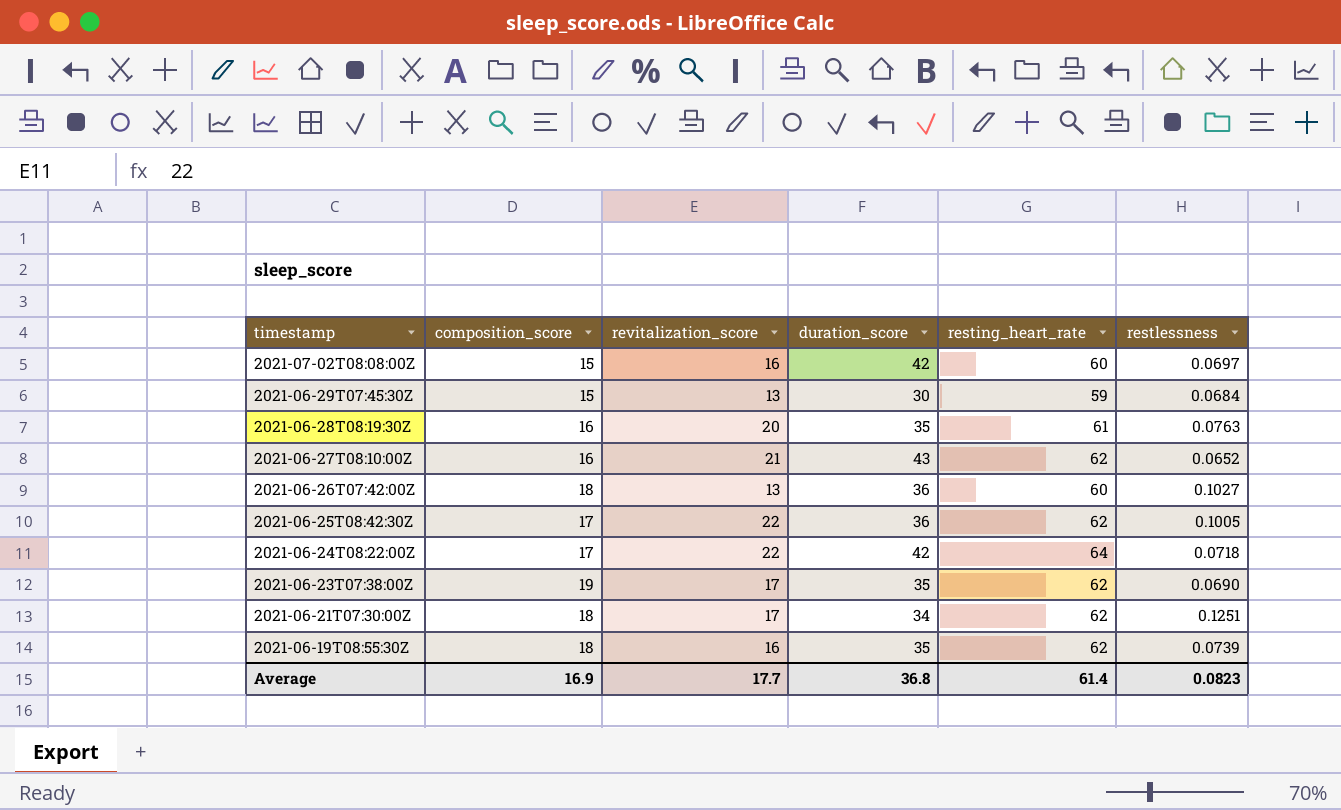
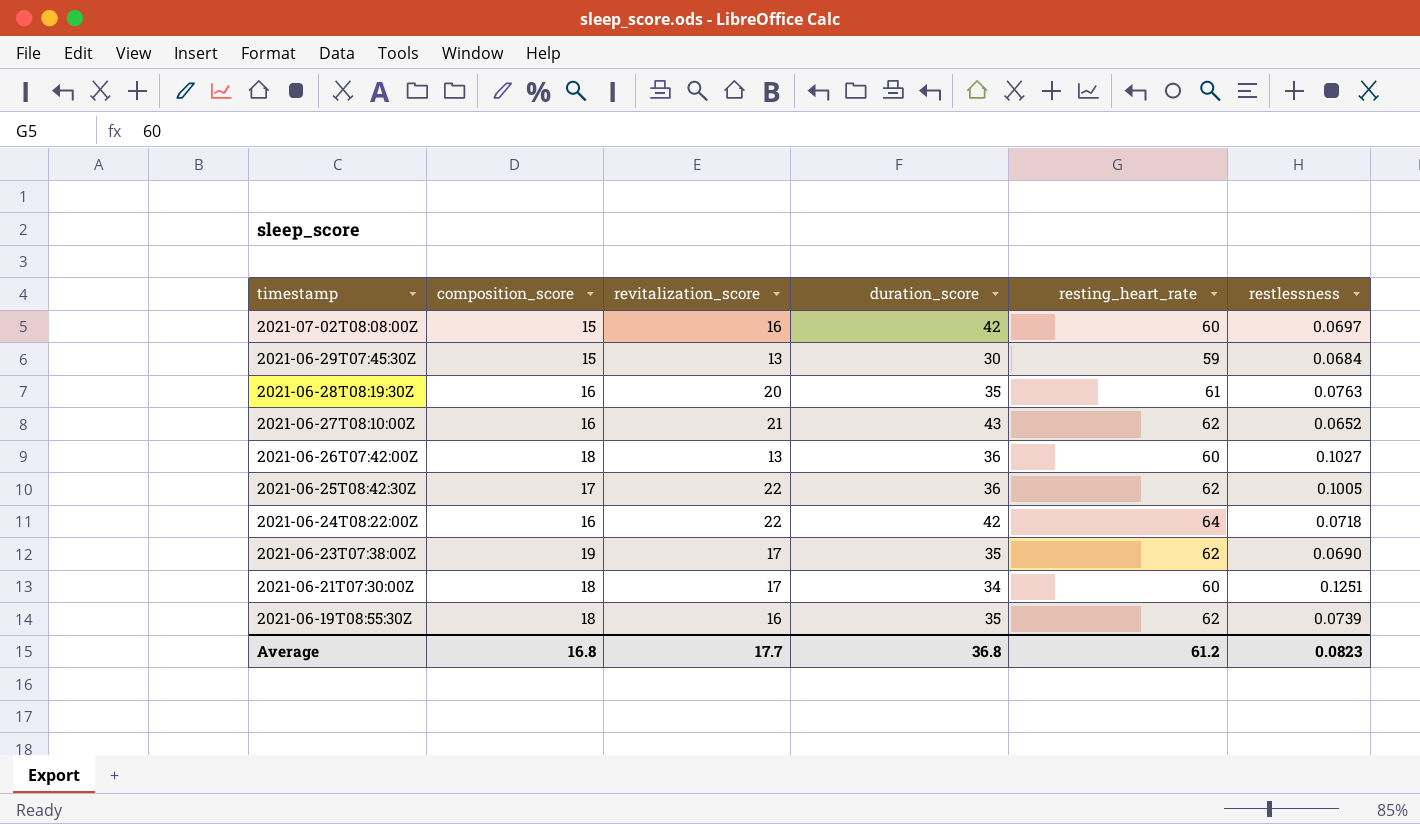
2021-06-24T08:22:00Z | composition_score: 17 -> 16
2021-06-21T07:30:00Z | resting_heart_rate: 62 -> 60
Average | composition_score: 16.9 -> 16.8
Average | resting_heart_rate: 61.4 -> 61.2

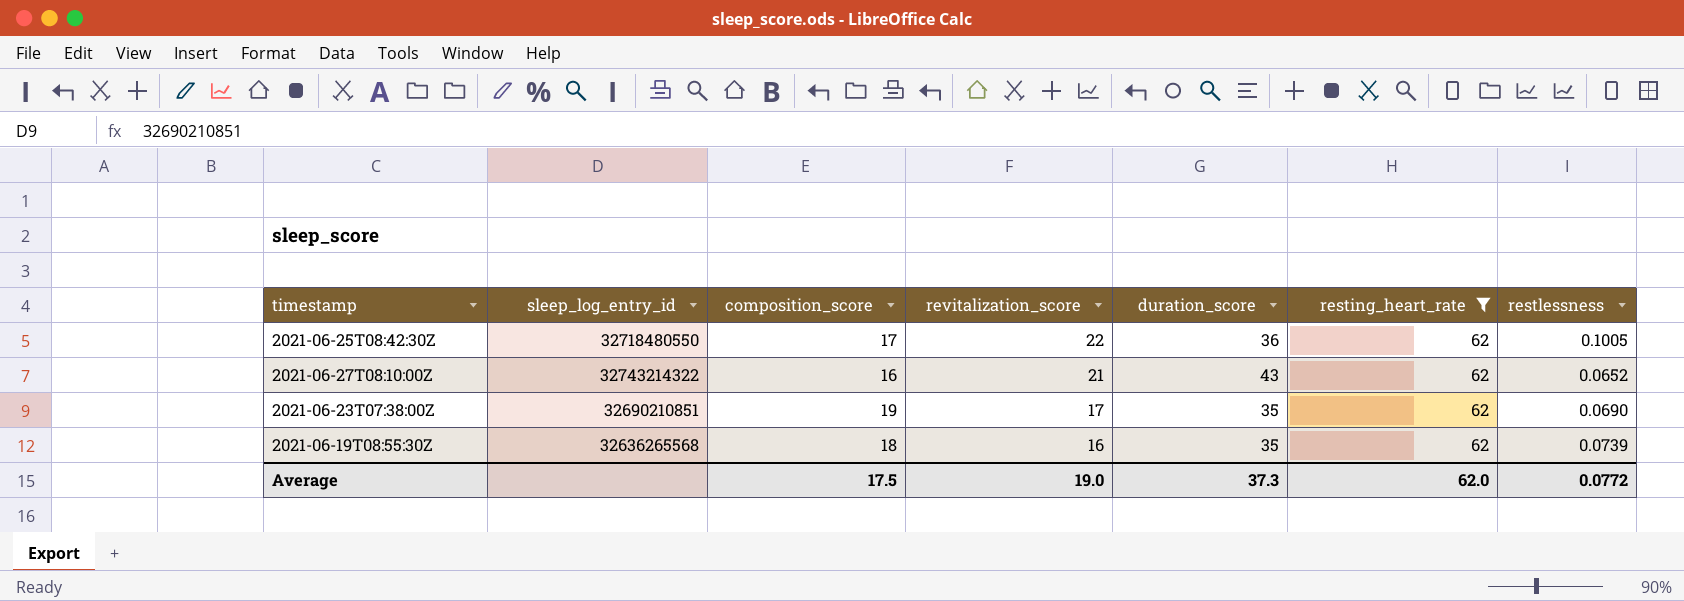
filter: none -> resting_heart_rate = 62
row order: timestamp descending -> revitalization_score descending
column sleep_log_entry_id | position: none -> 2
Average | composition_score: 16.8 -> 17.5
Average | revitalization_score: 17.7 -> 19.0
Average | duration_score: 36.8 -> 37.3
Average | resting_heart_rate: 61.2 -> 62.0
Average | restlessness: 0.0823 -> 0.0772

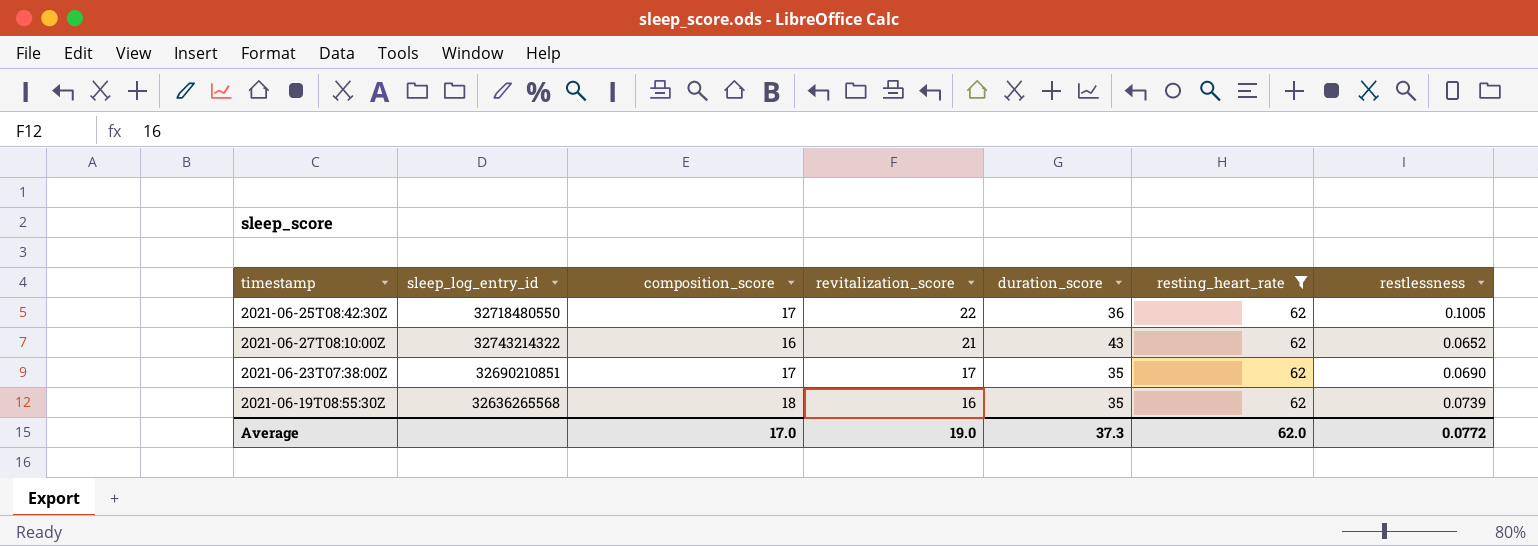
2021-06-23T07:38:00Z | composition_score: 19 -> 17
Average | composition_score: 17.5 -> 17.0

